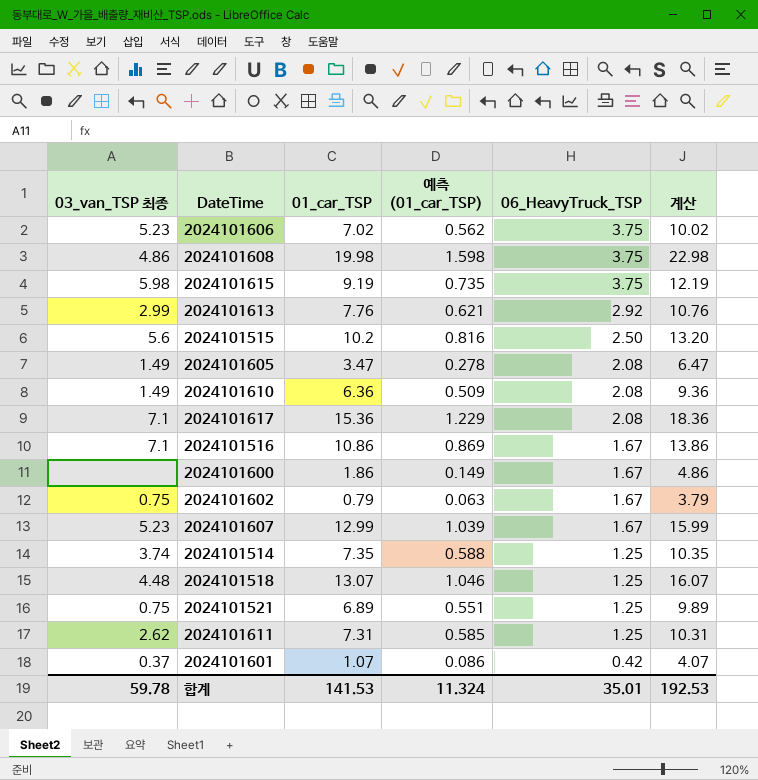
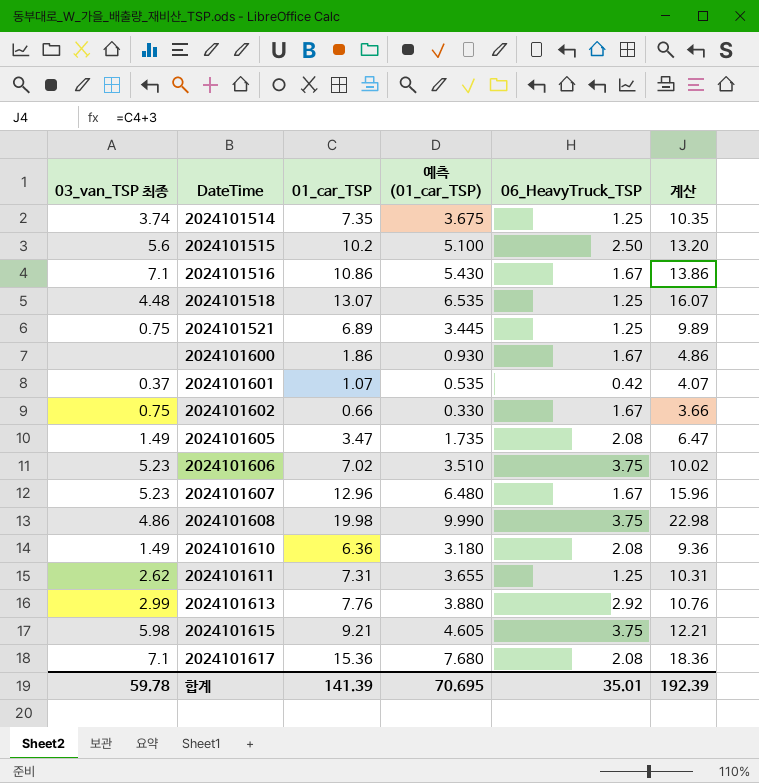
row order: 06_HeavyTruck_TSP descending -> DateTime ascending
column 예측 (01_car_TSP) | formula: [01_car_TSP] * 0.08 -> [01_car_TSP] * 0.5
2024101602 | 01_car_TSP: 0.79 -> 0.66
2024101602 | 계산: 3.79 -> 3.66
2024101607 | 01_car_TSP: 12.99 -> 12.96
2024101607 | 계산: 15.99 -> 15.96
2024101615 | 01_car_TSP: 9.19 -> 9.21
2024101615 | 계산: 12.19 -> 12.21
합계 | 01_car_TSP: 141.53 -> 141.39
합계 | 예측 (01_car_TSP): 11.324 -> 70.695
합계 | 계산: 192.53 -> 192.39

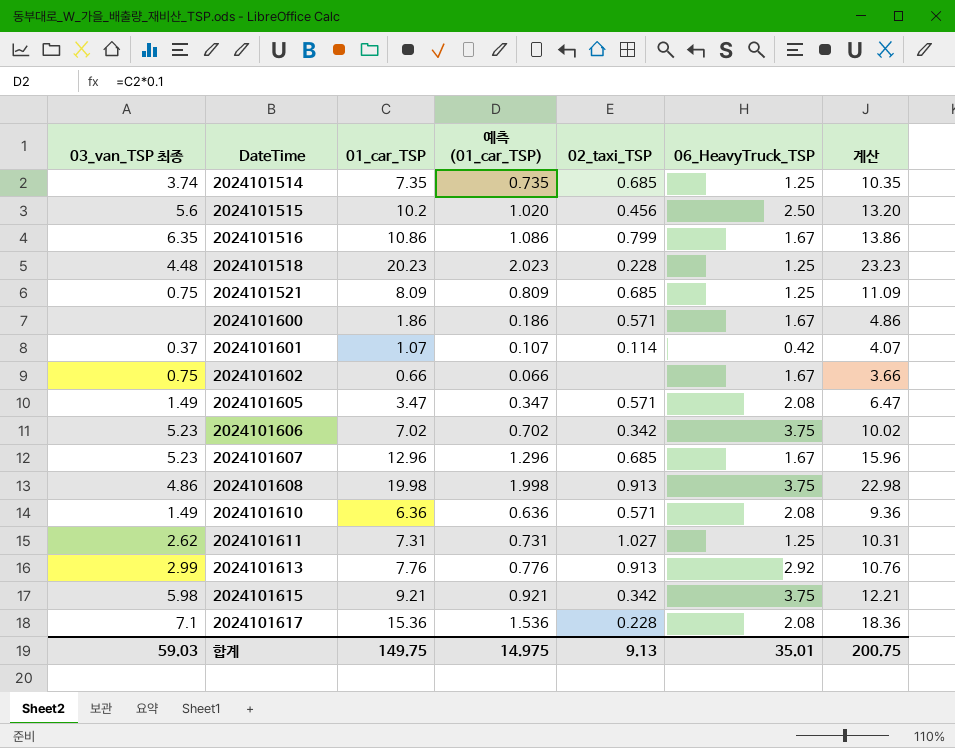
column 예측 (01_car_TSP) | formula: [01_car_TSP] * 0.5 -> [01_car_TSP] * 0.1
column 02_taxi_TSP | position: none -> 5
2024101516 | 03_van_TSP 최종: 7.1 -> 6.35
2024101518 | 01_car_TSP: 13.07 -> 20.23
2024101518 | 계산: 16.07 -> 23.23
2024101521 | 01_car_TSP: 6.89 -> 8.09
2024101521 | 계산: 9.89 -> 11.09
합계 | 03_van_TSP 최종: 59.78 -> 59.03
합계 | 01_car_TSP: 141.39 -> 149.75
합계 | 예측 (01_car_TSP): 70.695 -> 14.975
합계 | 계산: 192.39 -> 200.75

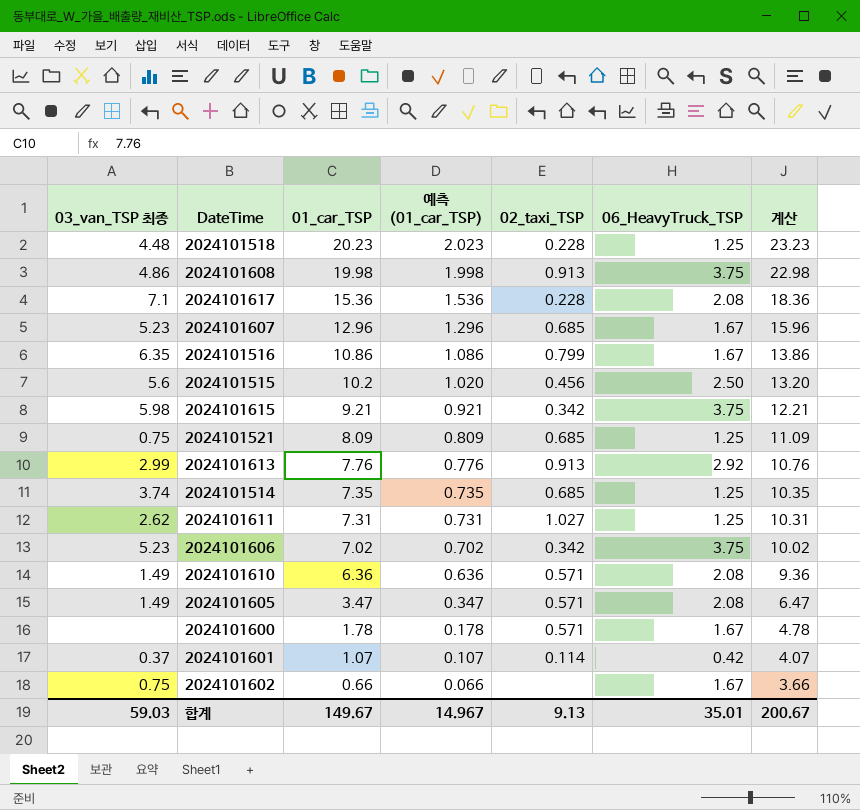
row order: DateTime ascending -> 01_car_TSP descending
2024101600 | 01_car_TSP: 1.86 -> 1.78
2024101600 | 예측 (01_car_TSP): 0.186 -> 0.178
2024101600 | 계산: 4.86 -> 4.78
합계 | 01_car_TSP: 149.75 -> 149.67
합계 | 예측 (01_car_TSP): 14.975 -> 14.967
합계 | 계산: 200.75 -> 200.67

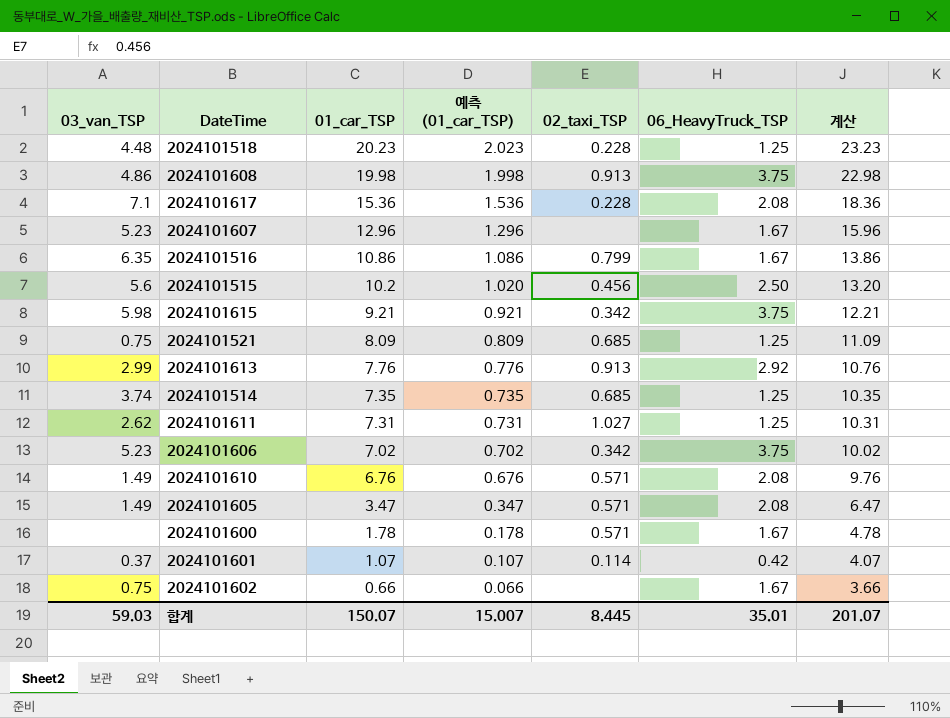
column name: 03_van_TSP 최종 -> 03_van_TSP
2024101607 | 02_taxi_TSP: 0.685 -> none
2024101610 | 01_car_TSP: 6.36 -> 6.76
2024101610 | 예측 (01_car_TSP): 0.636 -> 0.676
2024101610 | 계산: 9.36 -> 9.76
합계 | 01_car_TSP: 149.67 -> 150.07
합계 | 예측 (01_car_TSP): 14.967 -> 15.007
합계 | 02_taxi_TSP: 9.13 -> 8.445
합계 | 계산: 200.67 -> 201.07

